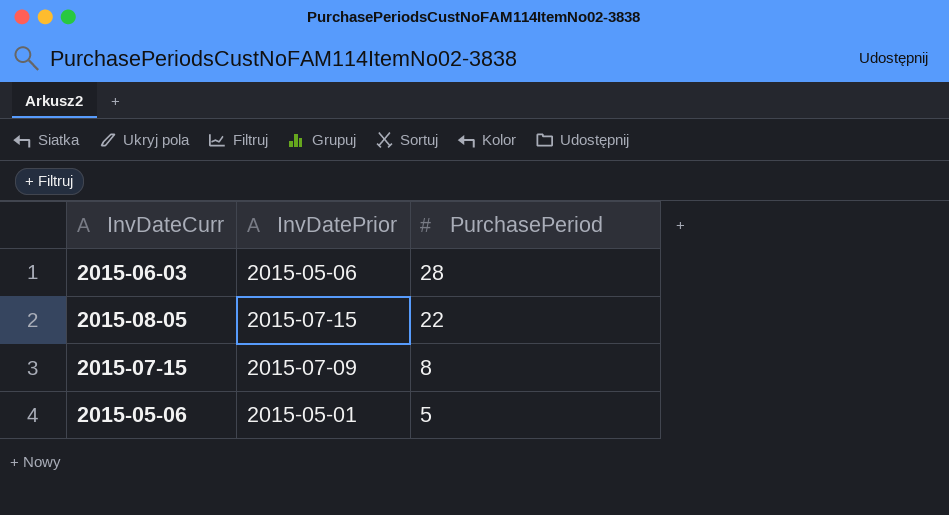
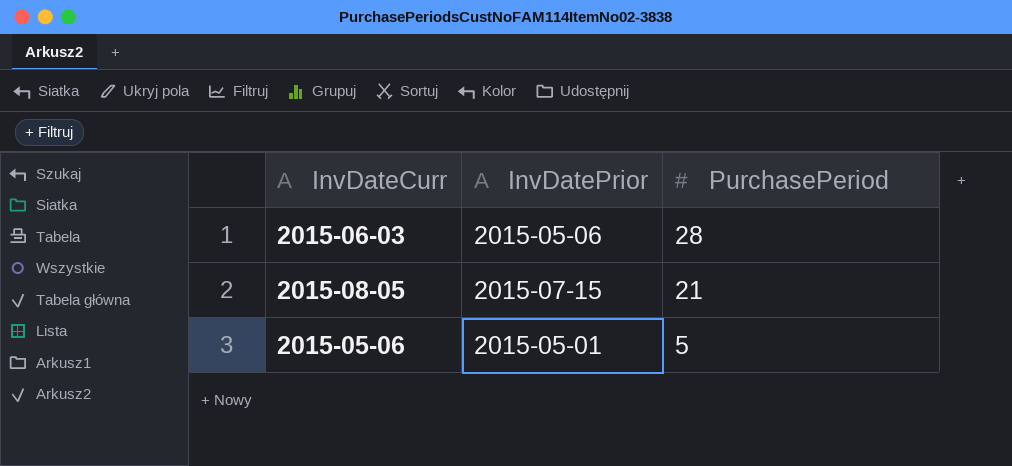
row 2015-07-15: 2015-07-09 | 8 -> none
2015-08-05 | PurchasePeriod: 22 -> 21

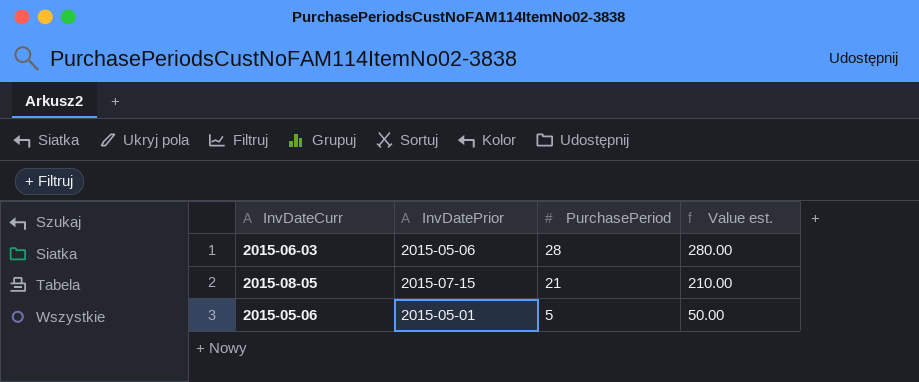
column Value est. | formula: none -> [PurchasePeriod] * 10

